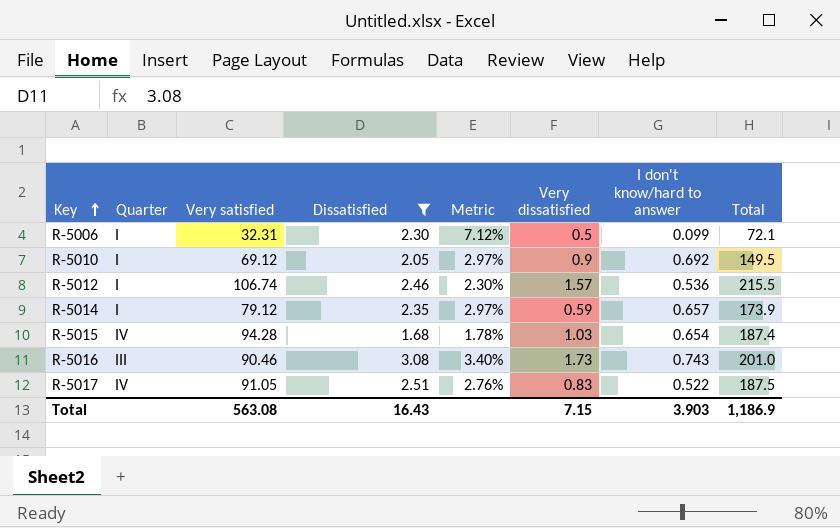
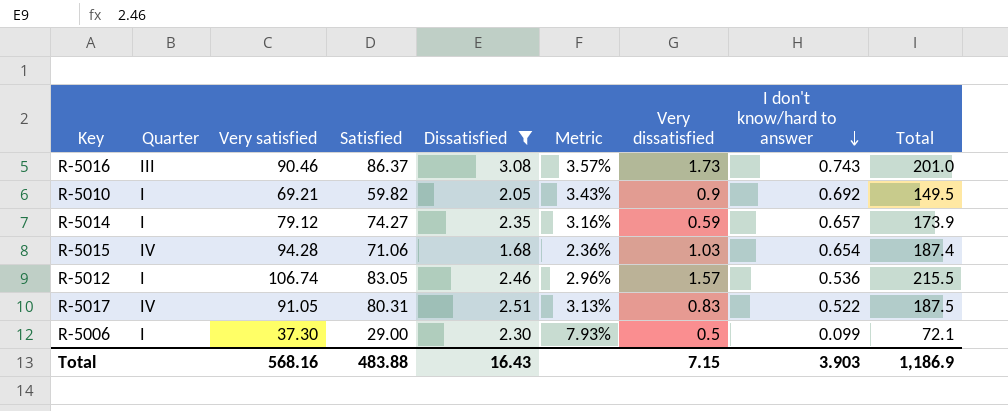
row order: Key ascending -> I don't know/hard to answer descending
column Satisfied | position: none -> 4
column Metric | formula: [Dissatisfied] / [Very satisfied] -> [Dissatisfied] / [Satisfied]
R-5010 | Very satisfied: 69.12 -> 69.21
R-5006 | Very satisfied: 32.31 -> 37.30
Total | Very satisfied: 563.08 -> 568.16

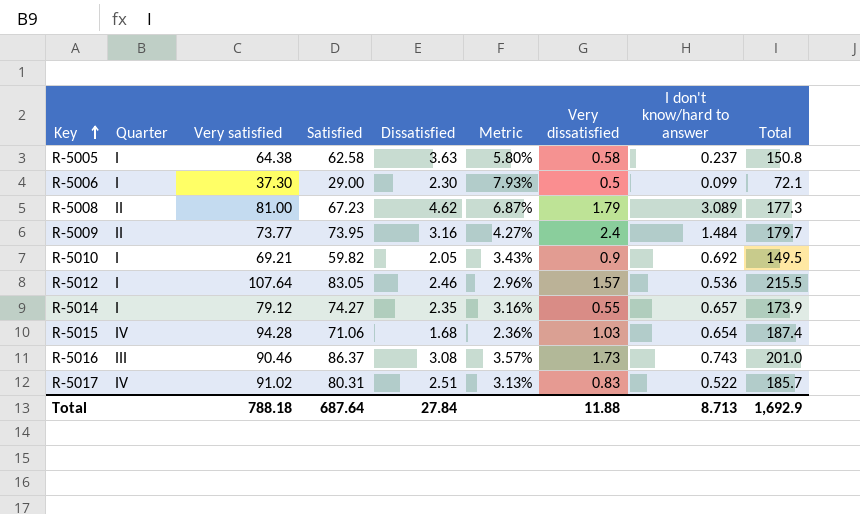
filter: Dissatisfied <= 3.08 -> none
row order: I don't know/hard to answer descending -> Key ascending
R-5012 | Very satisfied: 106.74 -> 107.64
R-5014 | Very dissatisfied: 0.59 -> 0.55
R-5017 | Very satisfied: 91.05 -> 91.02
R-5017 | Total: 187.5 -> 185.7
Total | Very satisfied: 568.16 -> 788.18
Total | Satisfied: 483.88 -> 687.64
Total | Dissatisfied: 16.43 -> 27.84
Total | Very dissatisfied: 7.15 -> 11.88
Total | I don't know/hard to answer: 3.903 -> 8.713
Total | Total: 1,186.9 -> 1,692.9

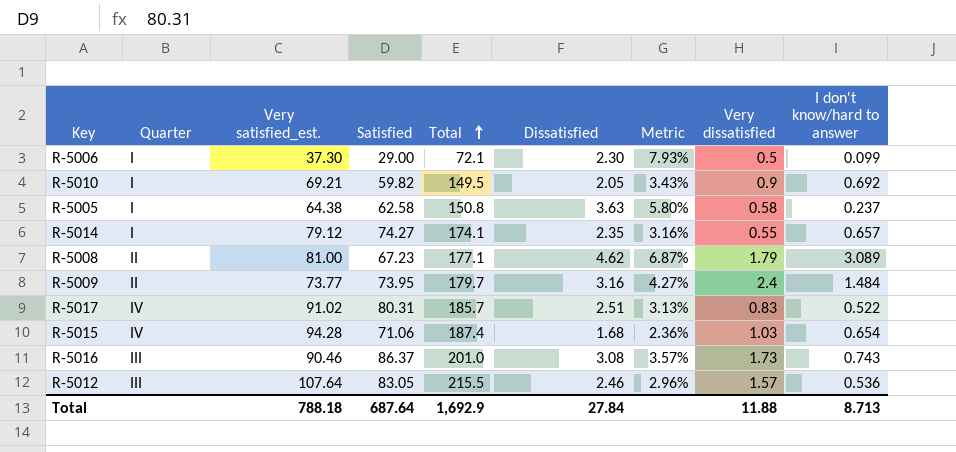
row order: Key ascending -> Total ascending
column name: Very satisfied -> Very satisfied_est.
column Total | position: 9 -> 5
R-5014 | Total: 173.9 -> 174.1
R-5008 | Total: 177.3 -> 177.1
R-5012 | Quarter: I -> III

